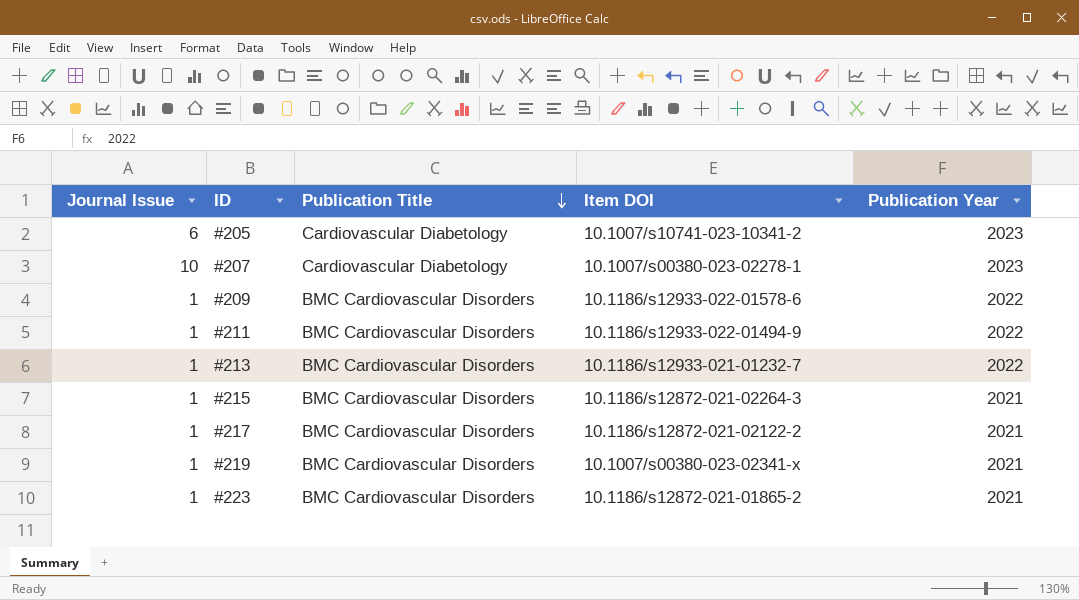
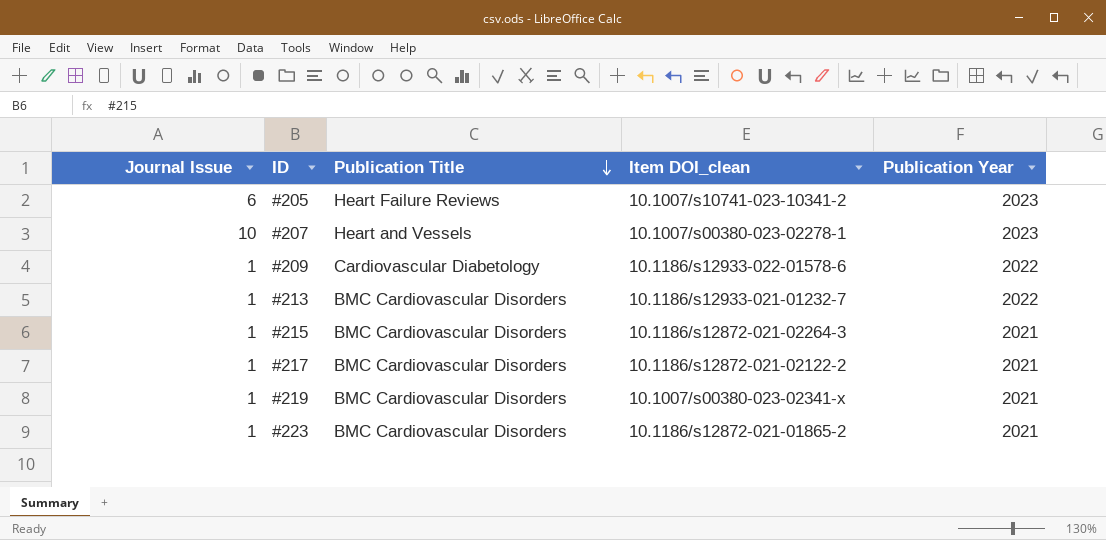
column name: Item DOI -> Item DOI_clean
row #211: 1 | BMC Cardiovascular Disorders | 10.1186/s12933-022-01494-9 | 2022 -> none
#205 | Publication Title: Cardiovascular Diabetology -> Heart Failure Reviews
#207 | Publication Title: Cardiovascular Diabetology -> Heart and Vessels
#209 | Publication Title: BMC Cardiovascular Disorders -> Cardiovascular Diabetology

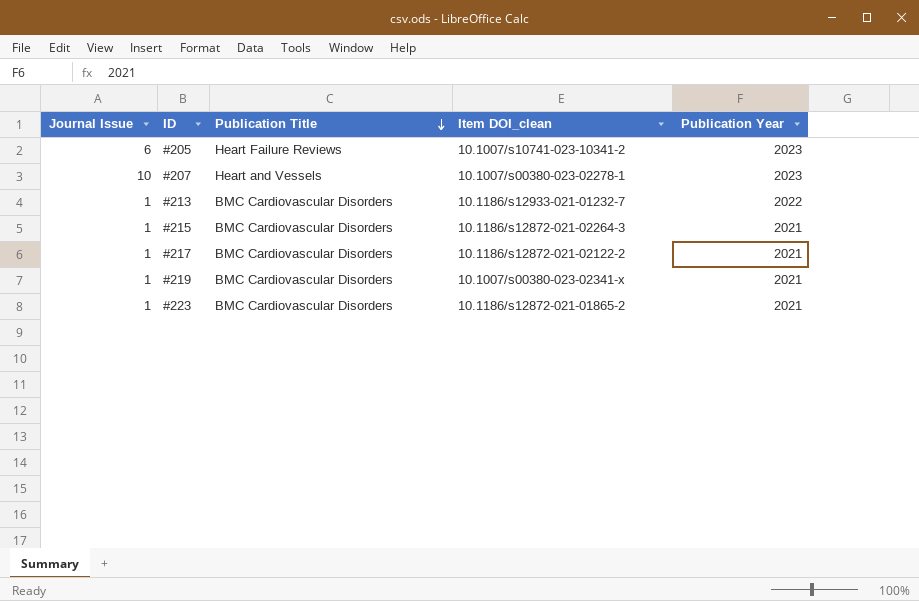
row #209: 1 | Cardiovascular Diabetology | 10.1186/s12933-022-01578-6 | 2022 -> none

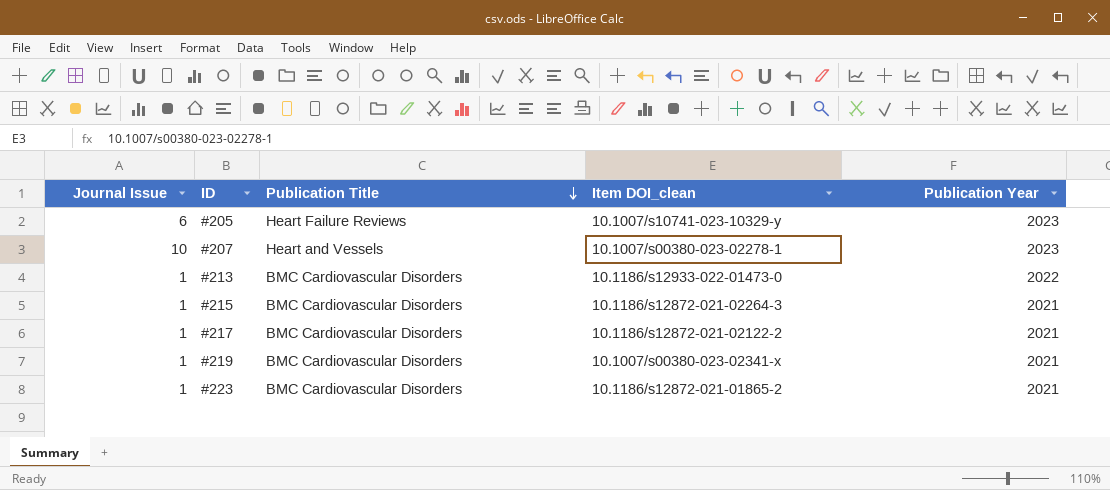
#205 | Item DOI_clean: 10.1007/s10741-023-10341-2 -> 10.1007/s10741-023-10329-y
#213 | Item DOI_clean: 10.1186/s12933-021-01232-7 -> 10.1186/s12933-022-01473-0

